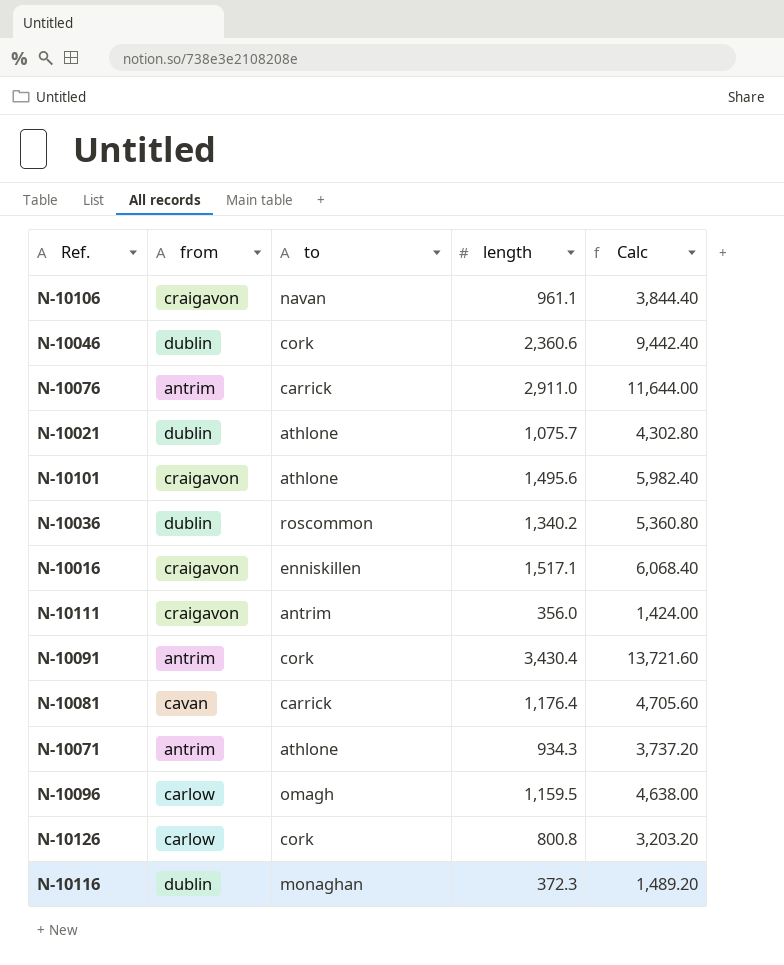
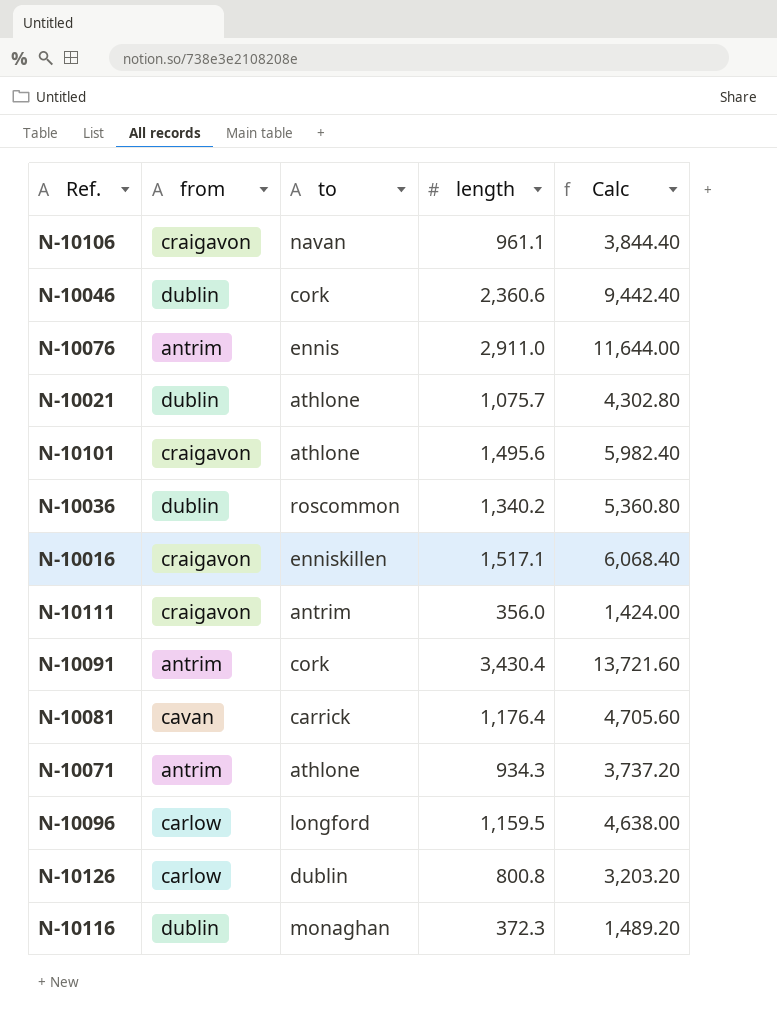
N-10076 | to: carrick -> ennis
N-10096 | to: omagh -> longford
N-10126 | to: cork -> dublin

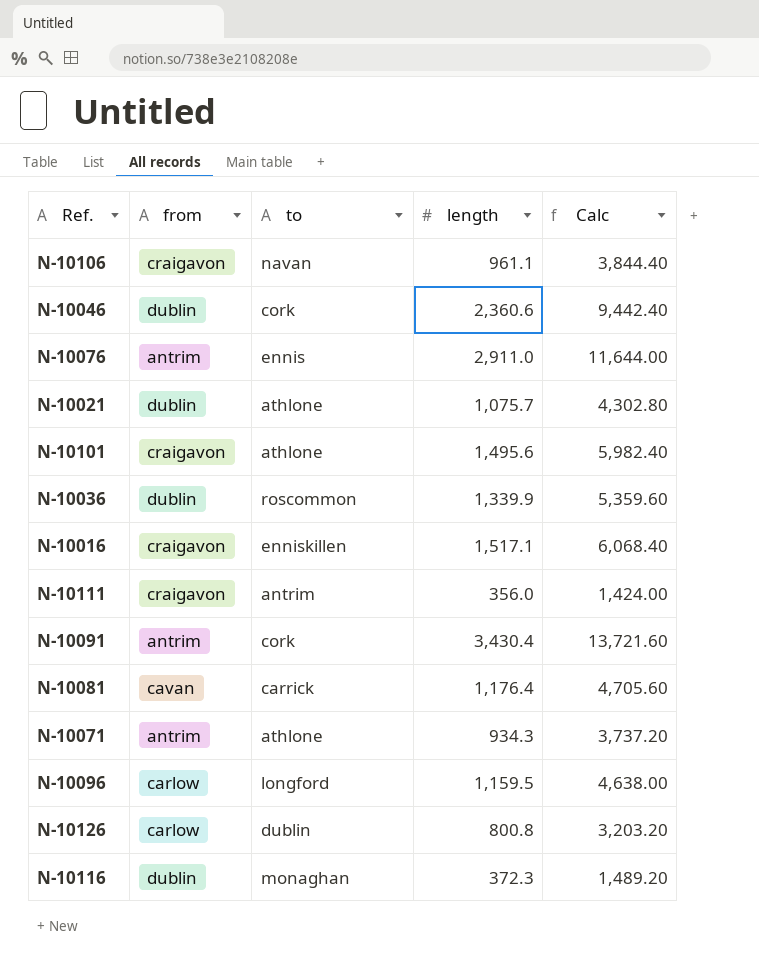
N-10036 | length: 1,340.2 -> 1,339.9
N-10036 | Calc: 5,360.80 -> 5,359.60

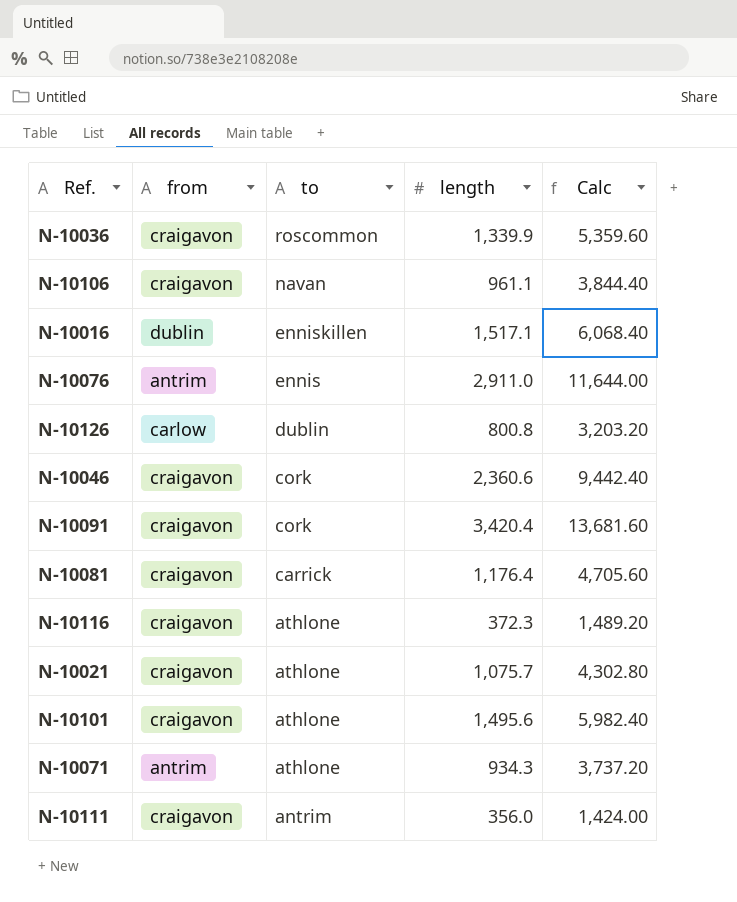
row order: none -> to descending
row N-10096: carlow | longford | 1,159.5 | 4,638.00 -> none
N-10036 | from: dublin -> craigavon
N-10016 | from: craigavon -> dublin
N-10046 | from: dublin -> craigavon
N-10091 | from: antrim -> craigavon
N-10091 | length: 3,430.4 -> 3,420.4
N-10091 | Calc: 13,721.60 -> 13,681.60
N-10081 | from: cavan -> craigavon
N-10116 | from: dublin -> craigavon
N-10116 | to: monaghan -> athlone
N-10021 | from: dublin -> craigavon

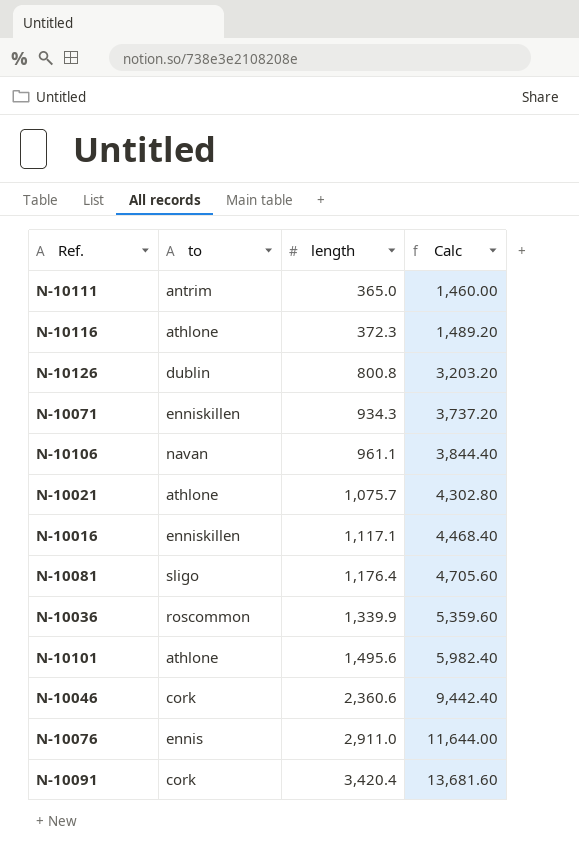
row order: to descending -> length ascending
column from | position: 2 -> none
N-10111 | length: 356.0 -> 365.0
N-10111 | Calc: 1,424.00 -> 1,460.00
N-10071 | to: athlone -> enniskillen
N-10016 | length: 1,517.1 -> 1,117.1
N-10016 | Calc: 6,068.40 -> 4,468.40
N-10081 | to: carrick -> sligo

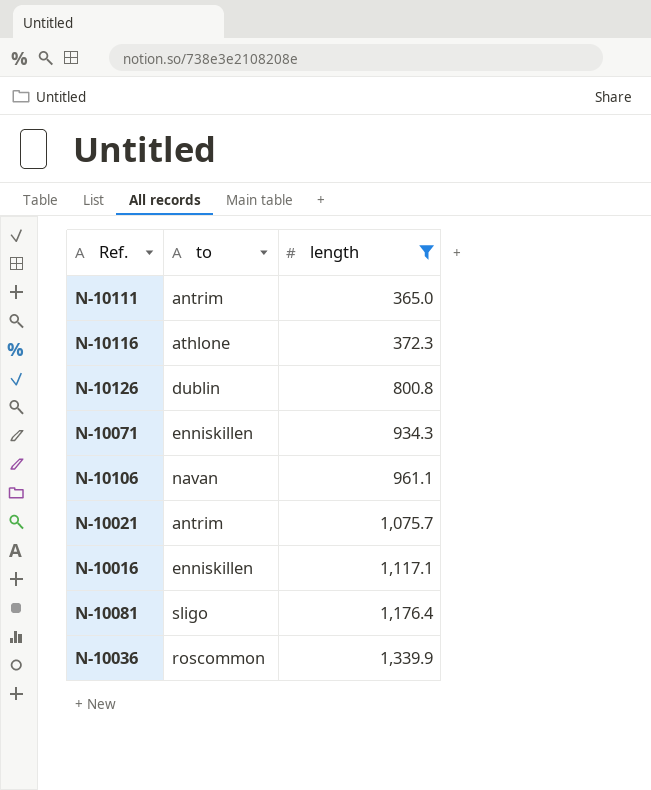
filter: none -> length <= 1,339.9
column Calc | formula: [length] * 4 -> none
N-10021 | to: athlone -> antrim

